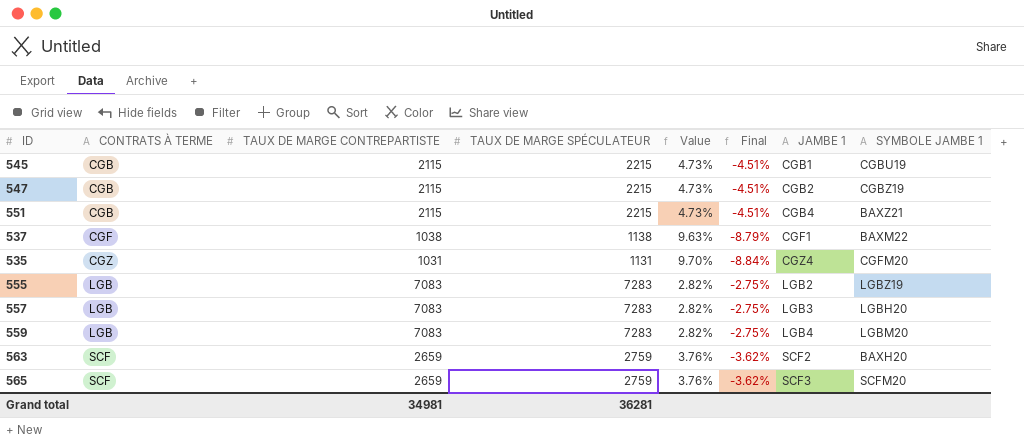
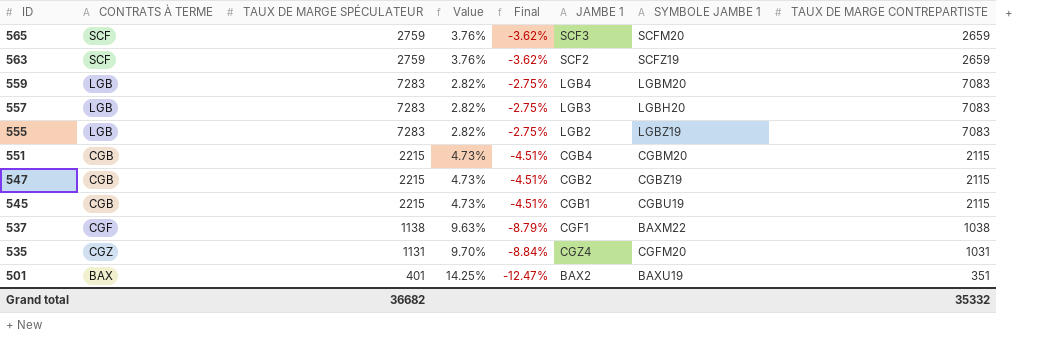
row order: CONTRATS À TERME ascending -> ID descending
column TAUX DE MARGE CONTREPARTISTE | position: 3 -> 8
563 | SYMBOLE JAMBE 1: BAXH20 -> SCFZ19
551 | SYMBOLE JAMBE 1: BAXZ21 -> CGBM20
row 501: none -> BAX | 401 | 14.25% | -12.47% | BAX2 | BAXU19 | 351
Grand total | TAUX DE MARGE SPÉCULATEUR: 36281 -> 36682
Grand total | TAUX DE MARGE CONTREPARTISTE: 34981 -> 35332

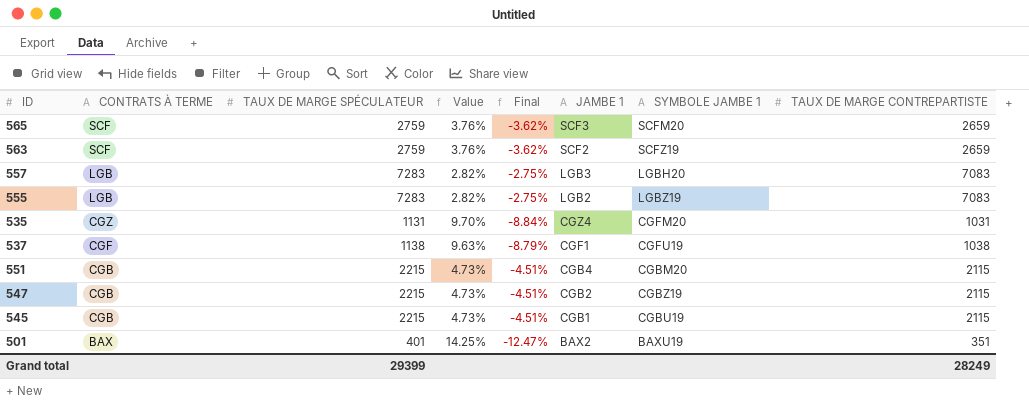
row order: ID descending -> CONTRATS À TERME descending
row 559: LGB | 7283 | 2.82% | -2.75% | LGB4 | LGBM20 | 7083 -> none
537 | SYMBOLE JAMBE 1: BAXM22 -> CGFU19
Grand total | TAUX DE MARGE SPÉCULATEUR: 36682 -> 29399
Grand total | TAUX DE MARGE CONTREPARTISTE: 35332 -> 28249

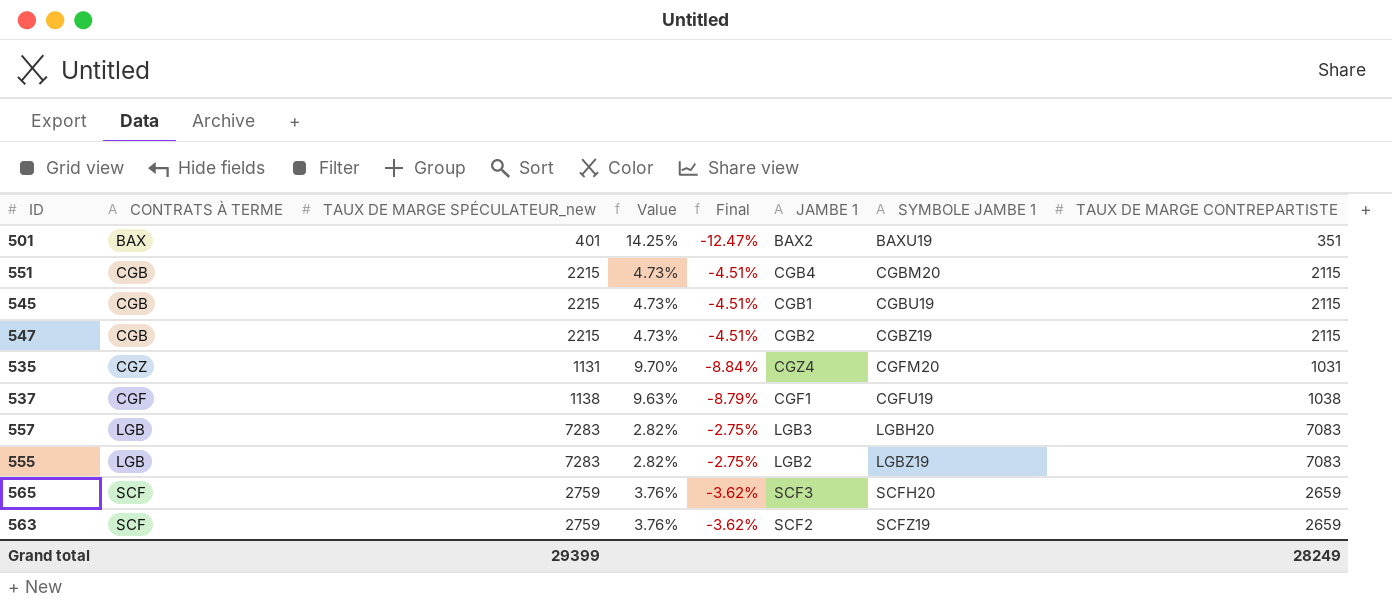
row order: CONTRATS À TERME descending -> SYMBOLE JAMBE 1 ascending
column name: TAUX DE MARGE SPÉCULATEUR -> TAUX DE MARGE SPÉCULATEUR_new
565 | SYMBOLE JAMBE 1: SCFM20 -> SCFH20

